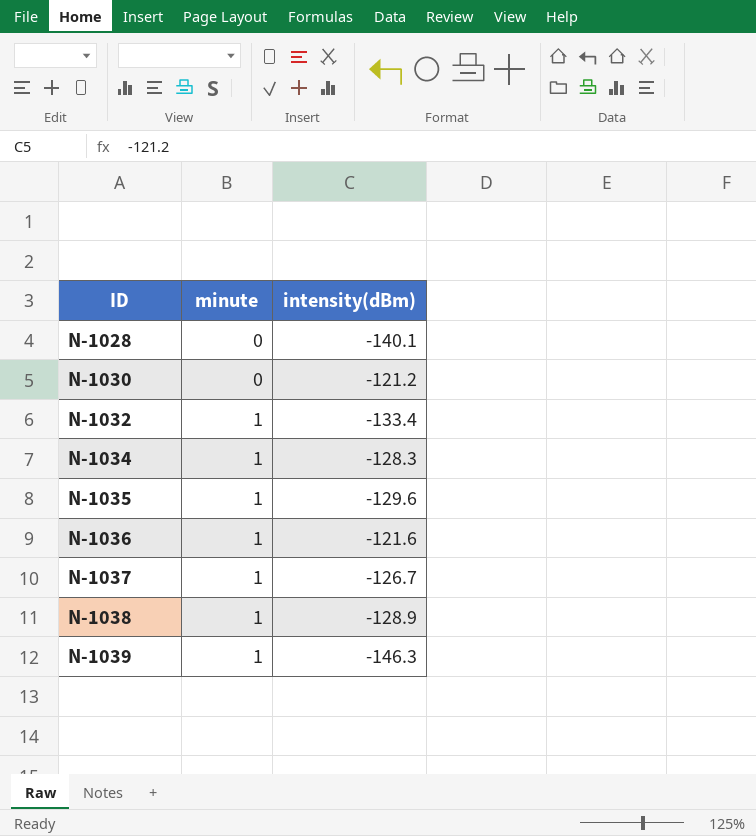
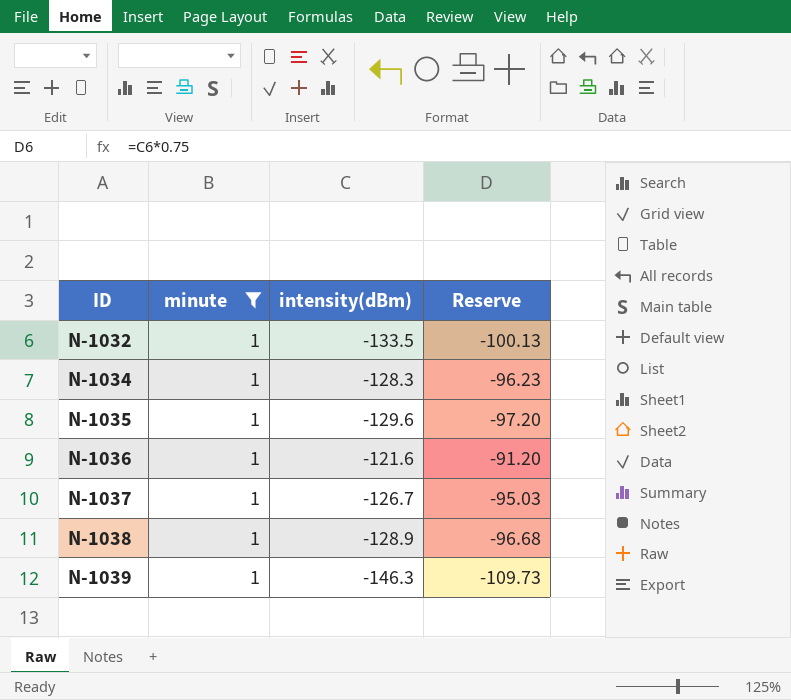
filter: none -> minute = 1
column Reserve | formula: none -> [intensity(dBm)] * 0.75
N-1032 | intensity(dBm): -133.4 -> -133.5

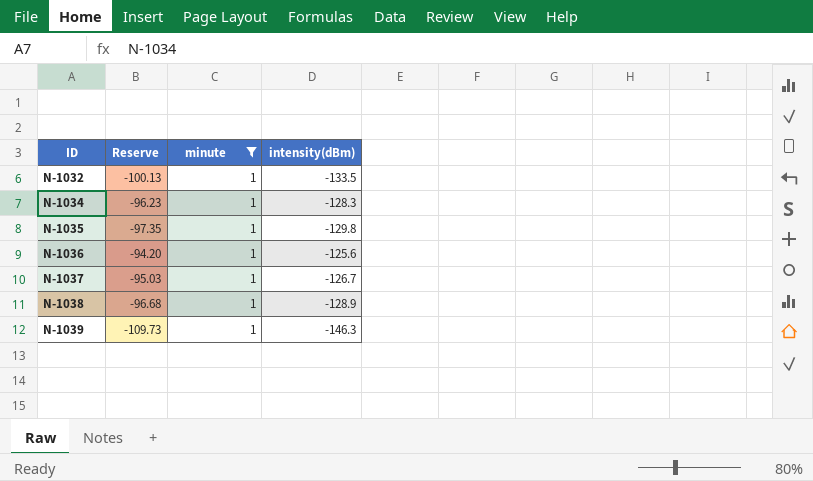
column Reserve | position: 4 -> 2
N-1035 | Reserve: -97.20 -> -97.35
N-1035 | intensity(dBm): -129.6 -> -129.8
N-1036 | Reserve: -91.20 -> -94.20
N-1036 | intensity(dBm): -121.6 -> -125.6

